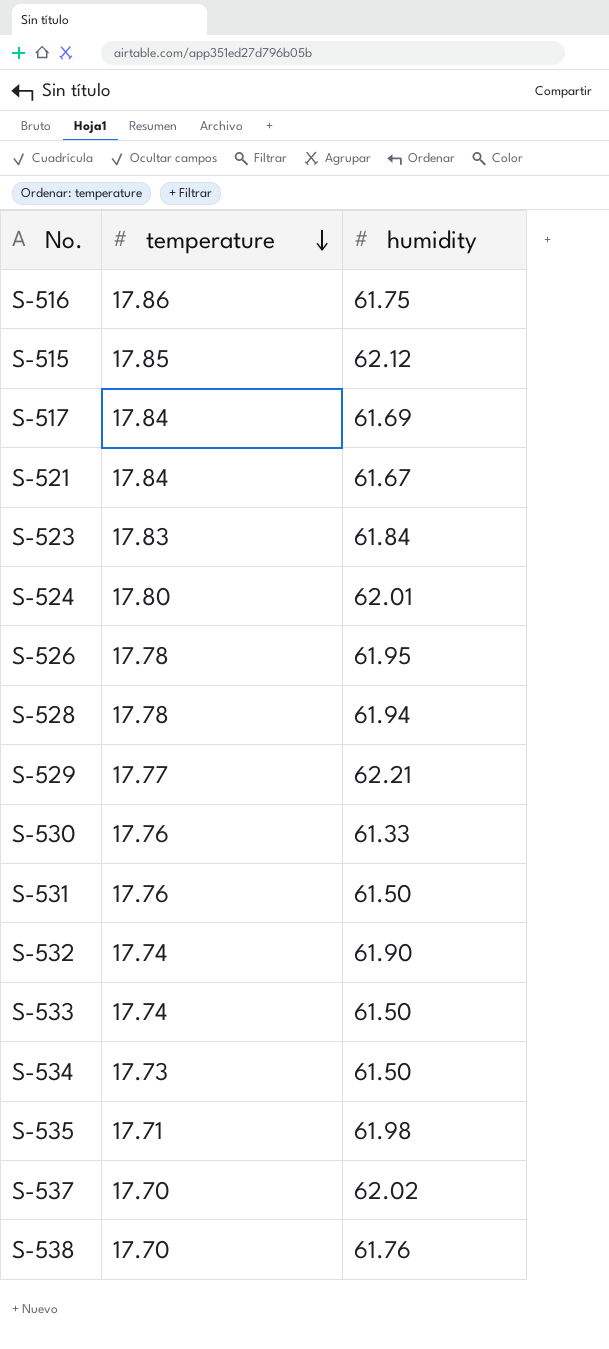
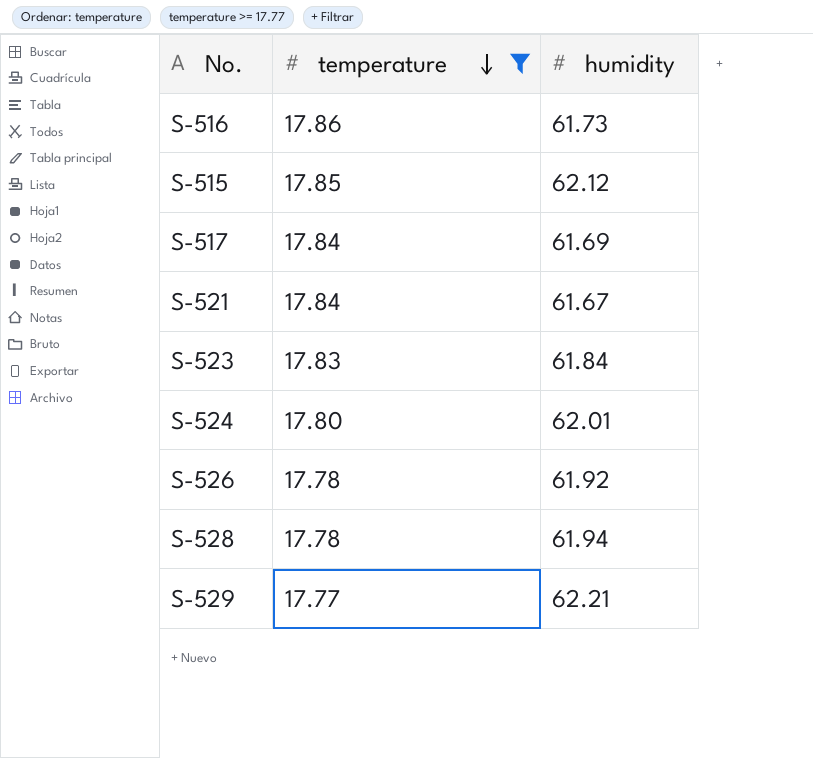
filter: none -> temperature >= 17.77
S-516 | humidity: 61.75 -> 61.73
S-526 | humidity: 61.95 -> 61.92

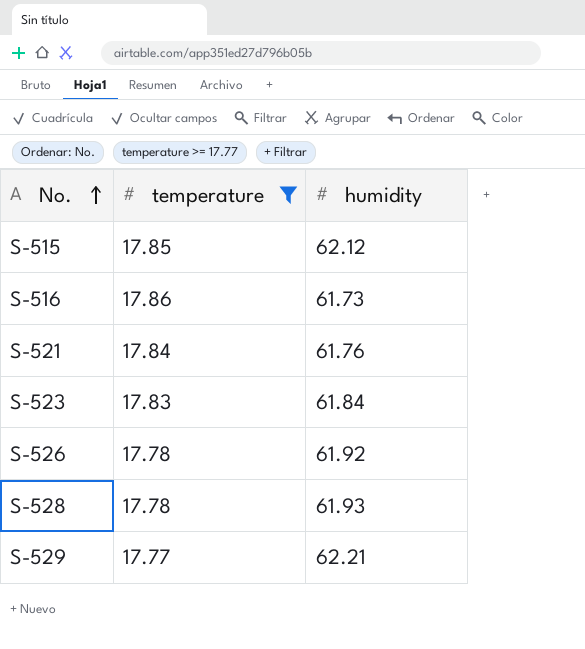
row order: temperature descending -> No. ascending
row S-517: 17.84 | 61.69 -> none
row S-524: 17.80 | 62.01 -> none
S-521 | humidity: 61.67 -> 61.76
S-528 | humidity: 61.94 -> 61.93

